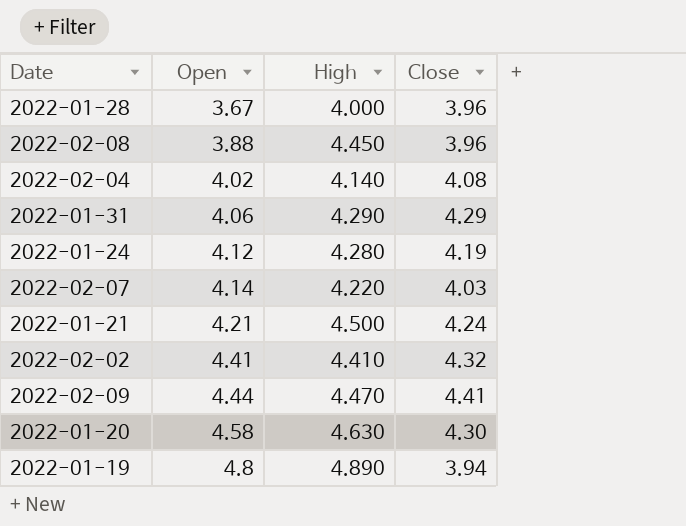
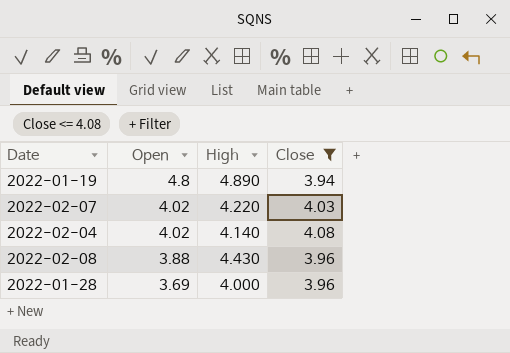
filter: none -> Close <= 4.08
row order: Open ascending -> Open descending
2022-02-07 | Open: 4.14 -> 4.02
2022-02-08 | High: 4.450 -> 4.430
2022-01-28 | Open: 3.67 -> 3.69

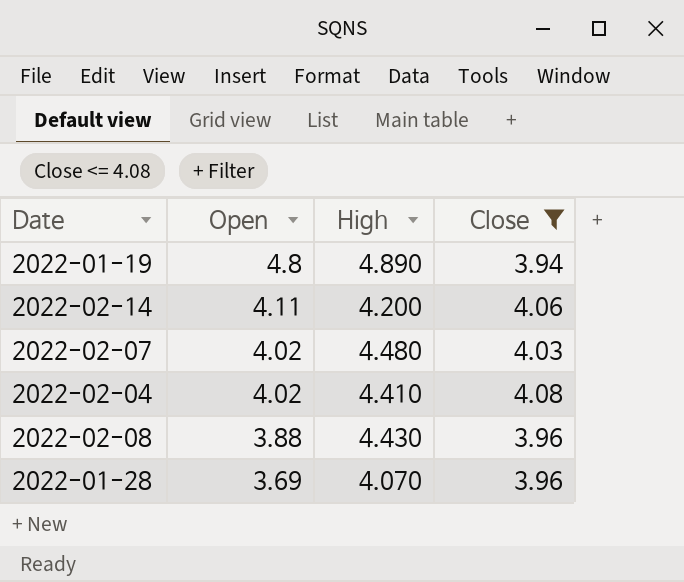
row 2022-02-14: none -> 4.11 | 4.200 | 4.06
2022-02-07 | High: 4.220 -> 4.480
2022-02-04 | High: 4.140 -> 4.410
2022-01-28 | High: 4.000 -> 4.070

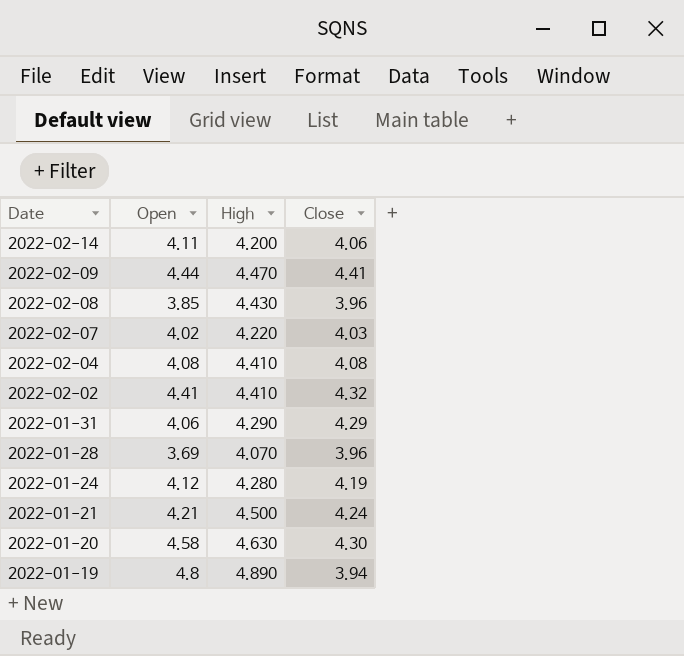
filter: Close <= 4.08 -> none
row order: Open descending -> Date descending
2022-02-08 | Open: 3.88 -> 3.85
2022-02-07 | High: 4.480 -> 4.220
2022-02-04 | Open: 4.02 -> 4.08

